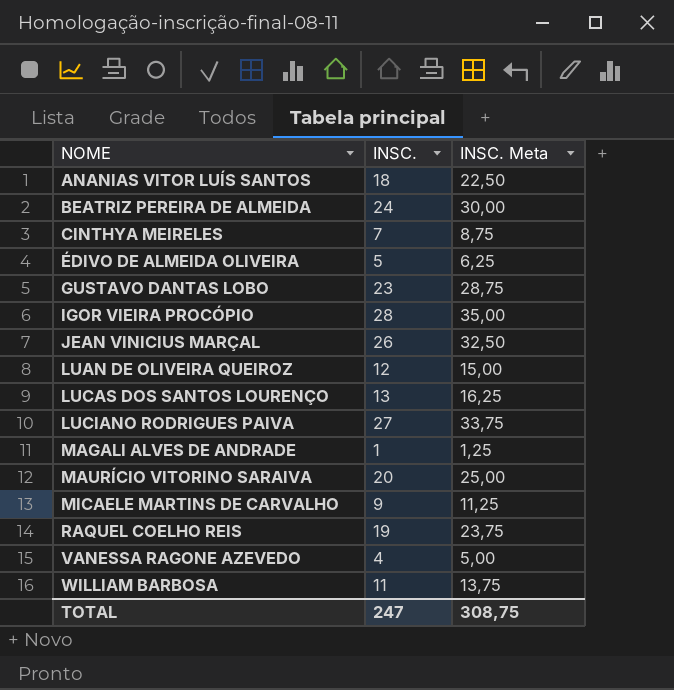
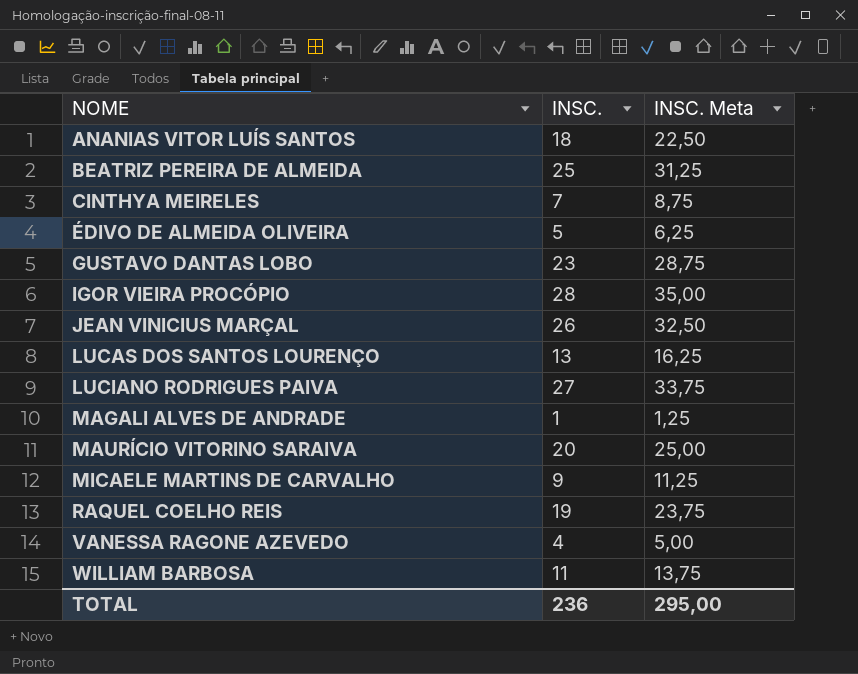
row LUAN DE OLIVEIRA QUEIROZ: 12 | 15,00 -> none
BEATRIZ PEREIRA DE ALMEIDA | INSC.: 24 -> 25
BEATRIZ PEREIRA DE ALMEIDA | INSC. Meta: 30,00 -> 31,25
TOTAL | INSC.: 247 -> 236
TOTAL | INSC. Meta: 308,75 -> 295,00

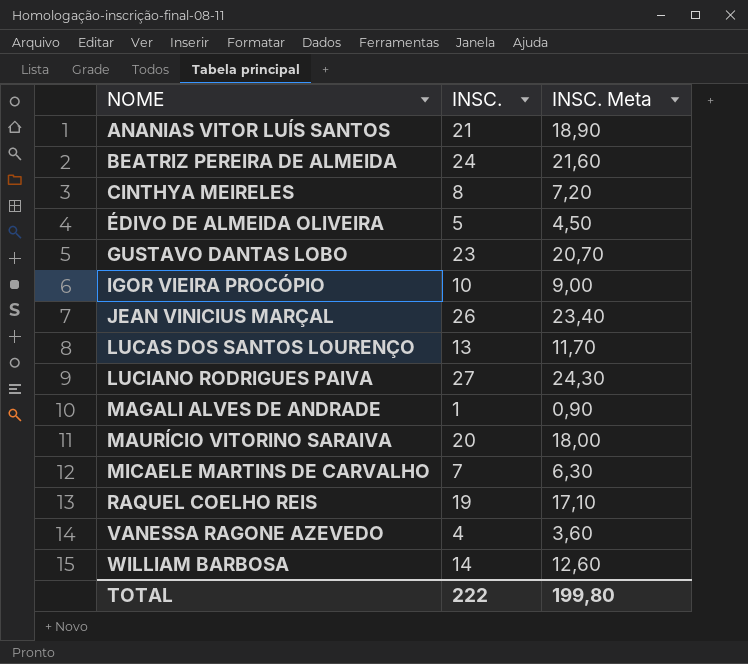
column INSC. Meta | formula: [INSC.] * 1,25 -> [INSC.] * 0,9
ANANIAS VITOR LUÍS SANTOS | INSC.: 18 -> 21
BEATRIZ PEREIRA DE ALMEIDA | INSC.: 25 -> 24
CINTHYA MEIRELES | INSC.: 7 -> 8
IGOR VIEIRA PROCÓPIO | INSC.: 28 -> 10
MICAELE MARTINS DE CARVALHO | INSC.: 9 -> 7
WILLIAM BARBOSA | INSC.: 11 -> 14
TOTAL | INSC.: 236 -> 222
TOTAL | INSC. Meta: 295,00 -> 199,80

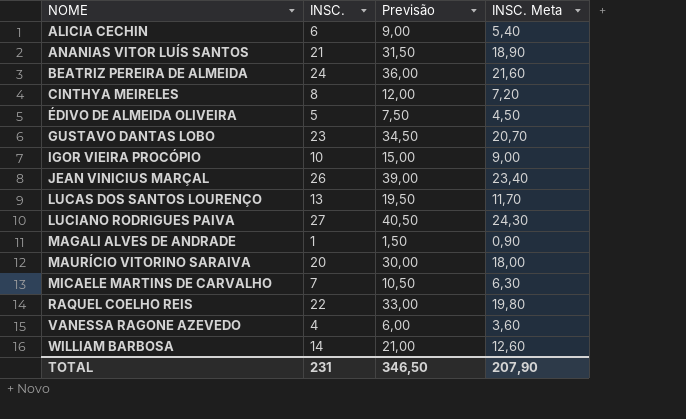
column Previsão | formula: none -> [INSC.] * 1,5
row ALICIA CECHIN: none -> 6 | 9,00 | 5,40
RAQUEL COELHO REIS | INSC.: 19 -> 22
RAQUEL COELHO REIS | INSC. Meta: 17,10 -> 19,80
TOTAL | INSC.: 222 -> 231
TOTAL | INSC. Meta: 199,80 -> 207,90

